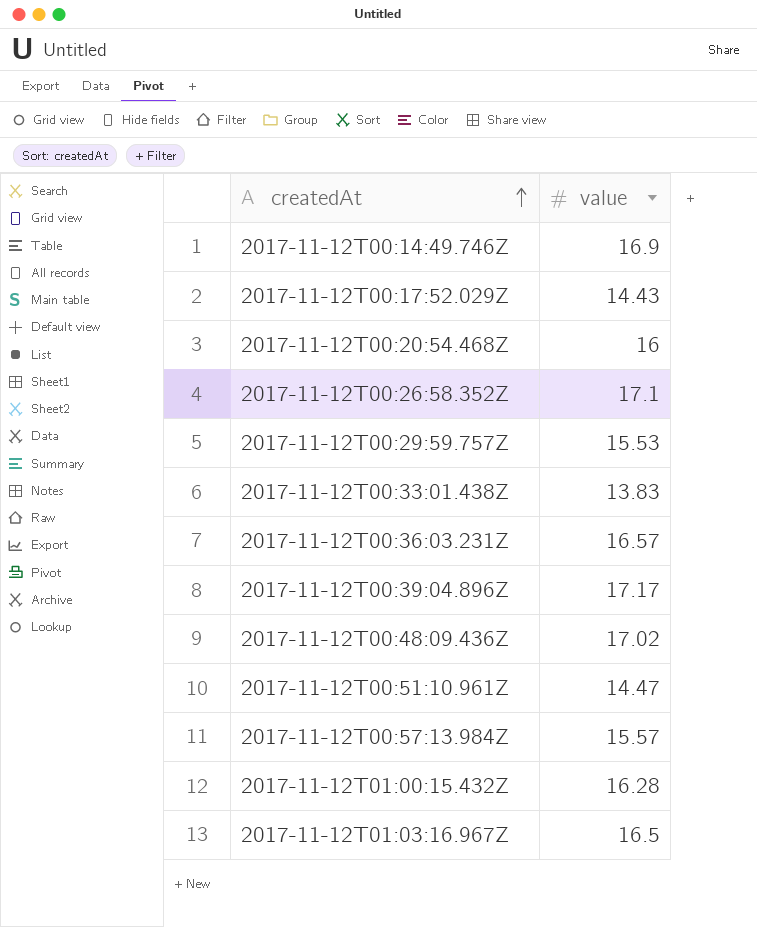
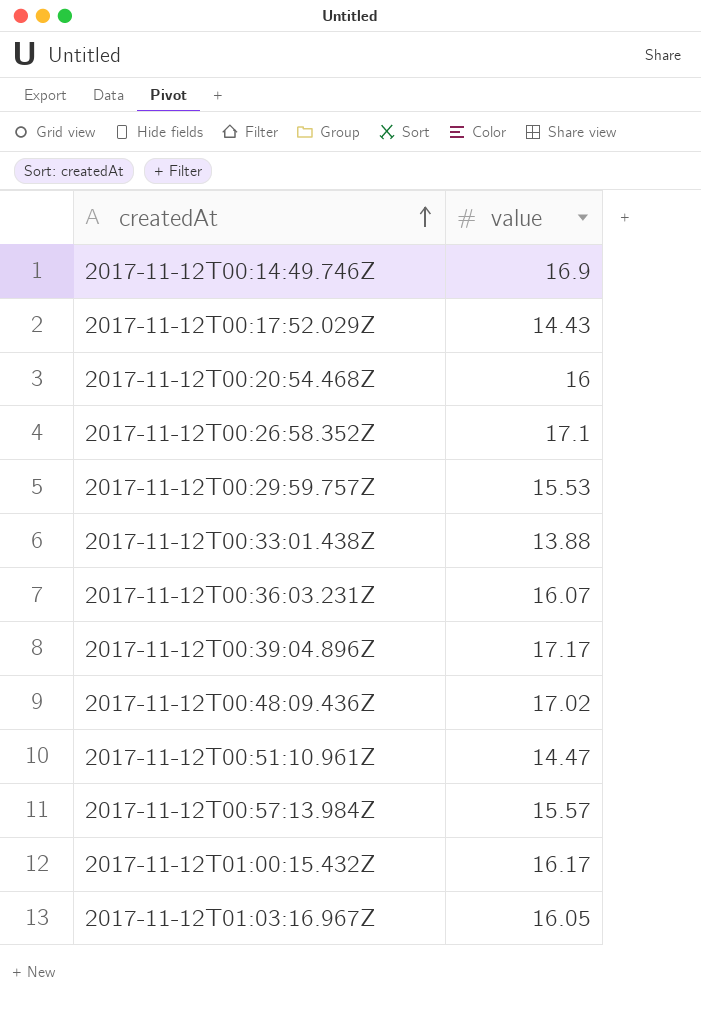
2017-11-12T00:33:01.438Z | value: 13.83 -> 13.88
2017-11-12T00:36:03.231Z | value: 16.57 -> 16.07
2017-11-12T01:00:15.432Z | value: 16.28 -> 16.17
2017-11-12T01:03:16.967Z | value: 16.5 -> 16.05

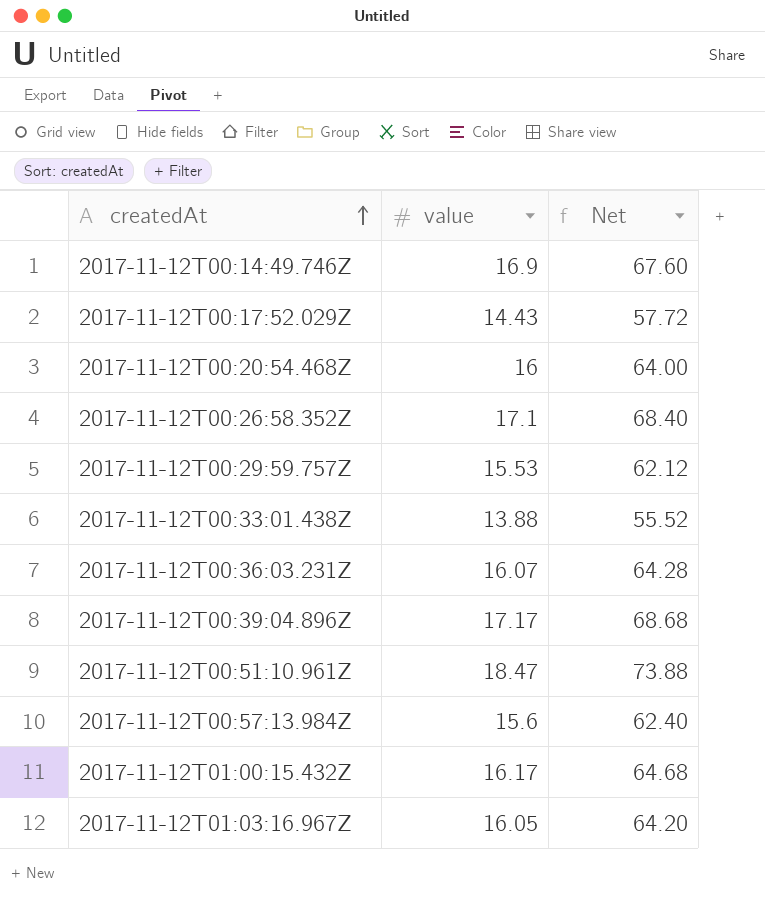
column Net | formula: none -> [value] * 4
row 2017-11-12T00:48:09.436Z: 17.02 -> none
2017-11-12T00:51:10.961Z | value: 14.47 -> 18.47
2017-11-12T00:57:13.984Z | value: 15.57 -> 15.6

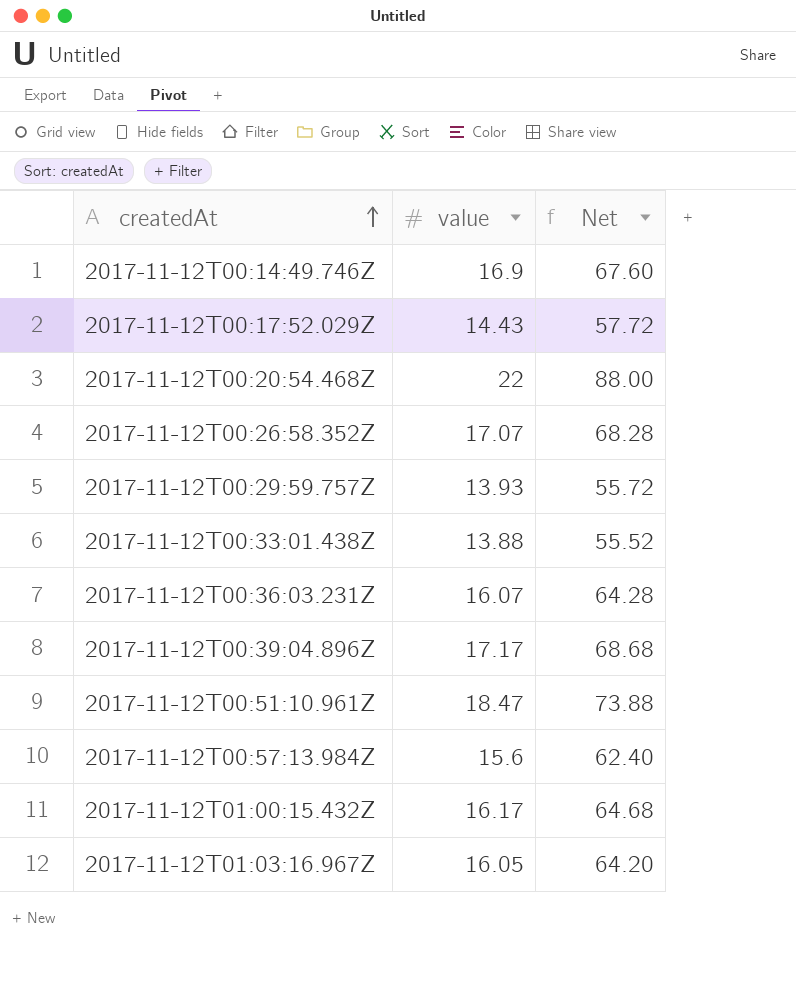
2017-11-12T00:20:54.468Z | value: 16 -> 22
2017-11-12T00:20:54.468Z | Net: 64.00 -> 88.00
2017-11-12T00:26:58.352Z | value: 17.1 -> 17.07
2017-11-12T00:26:58.352Z | Net: 68.40 -> 68.28
2017-11-12T00:29:59.757Z | value: 15.53 -> 13.93
2017-11-12T00:29:59.757Z | Net: 62.12 -> 55.72

